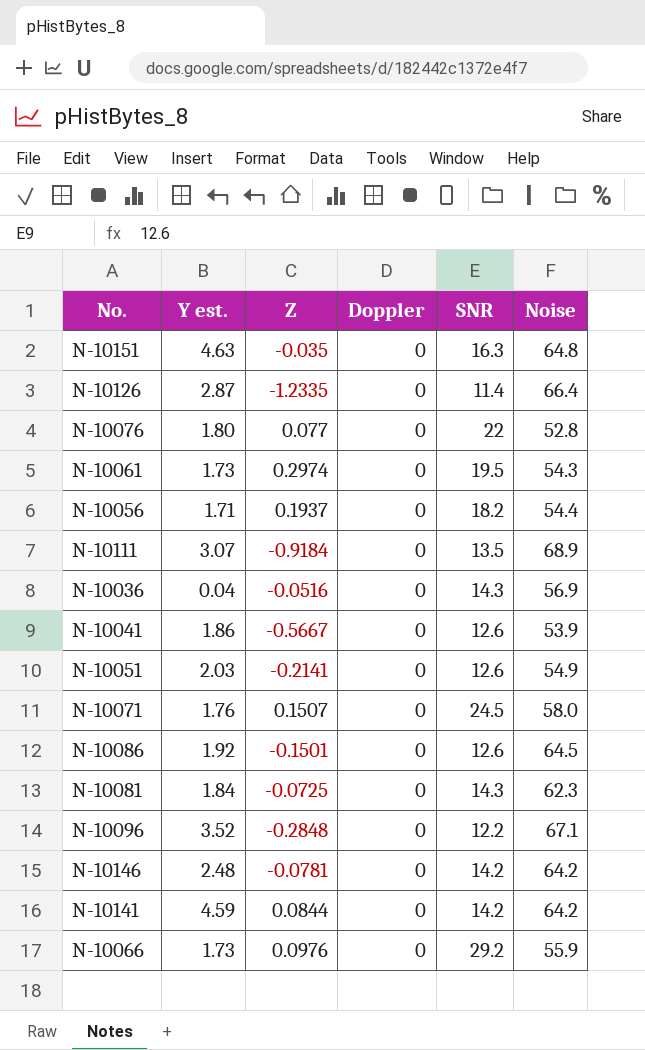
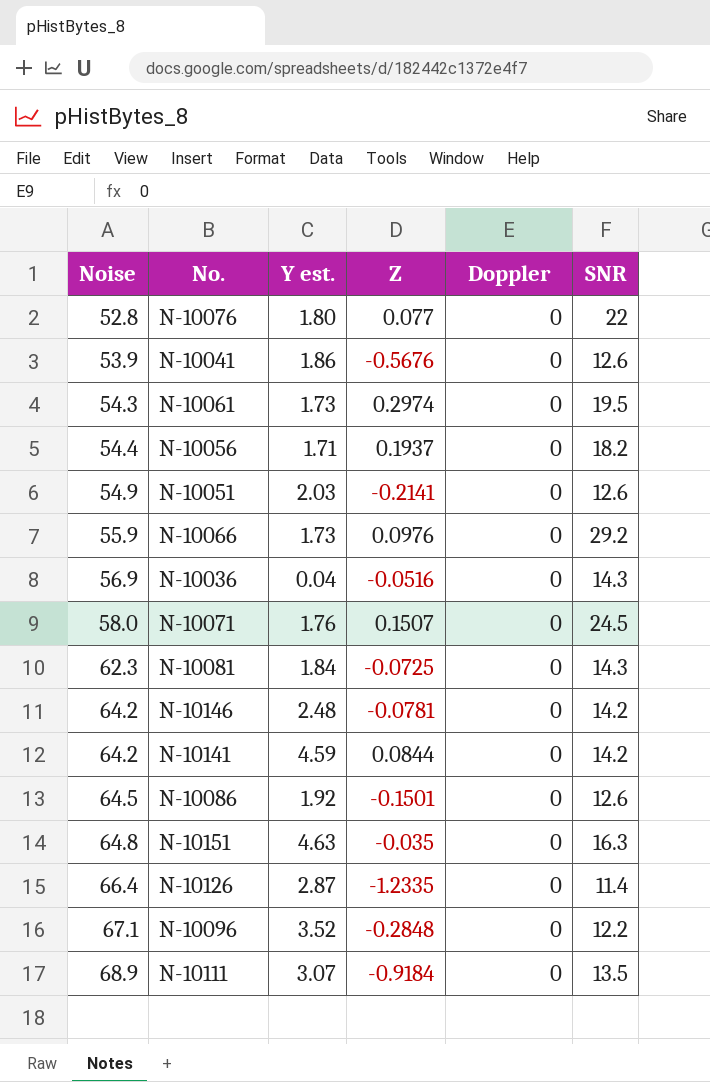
row order: none -> Noise ascending
column Noise | position: 6 -> 1
N-10041 | Z: -0.5667 -> -0.5676

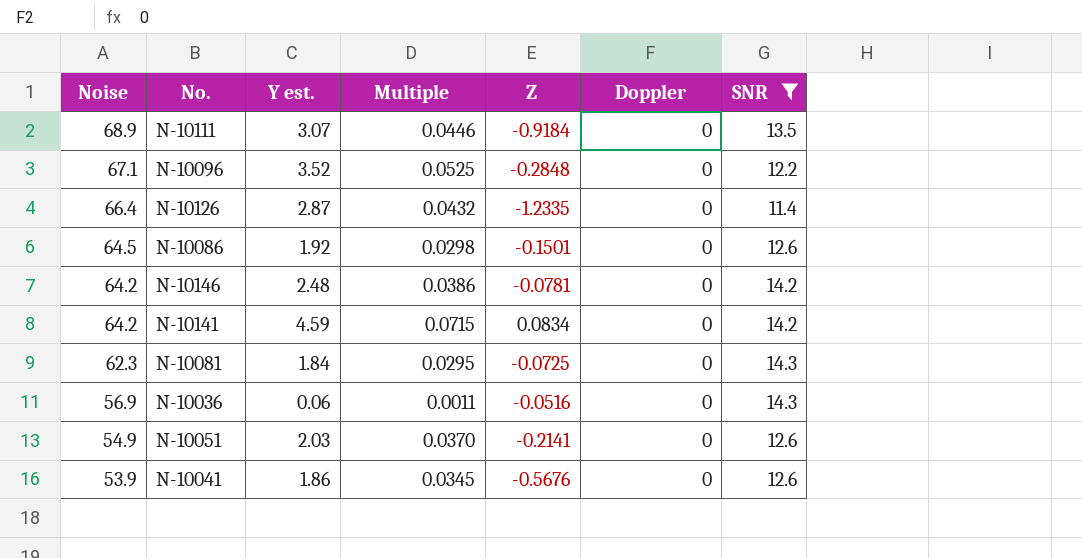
filter: none -> SNR <= 14.3
row order: Noise ascending -> Noise descending
column Multiple | formula: none -> [Y est.] / [Noise]
N-10141 | Z: 0.0844 -> 0.0834
N-10036 | Y est.: 0.04 -> 0.06

